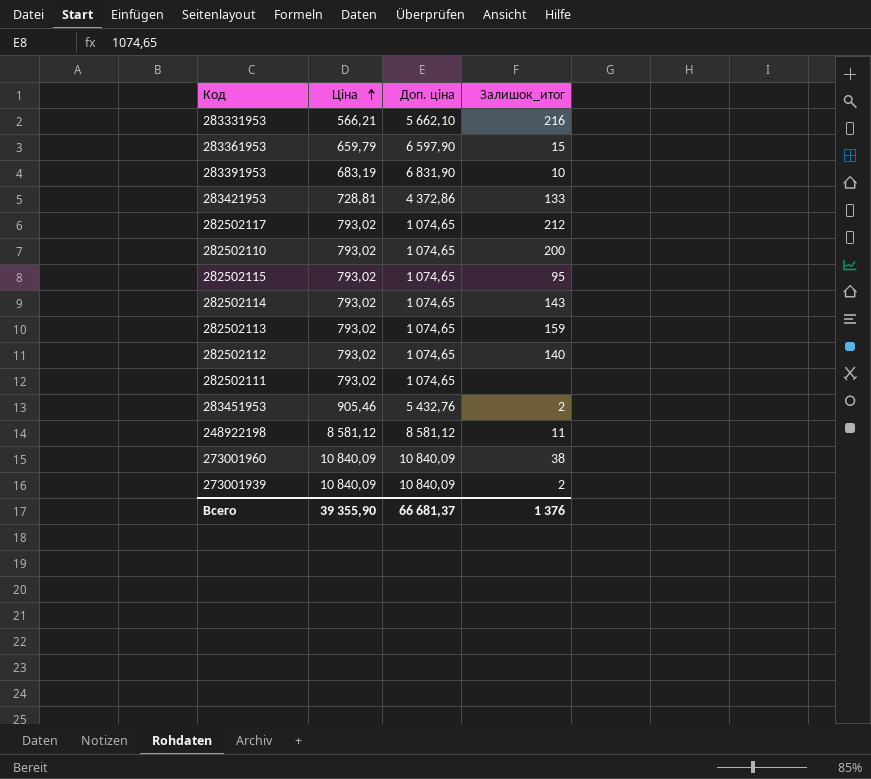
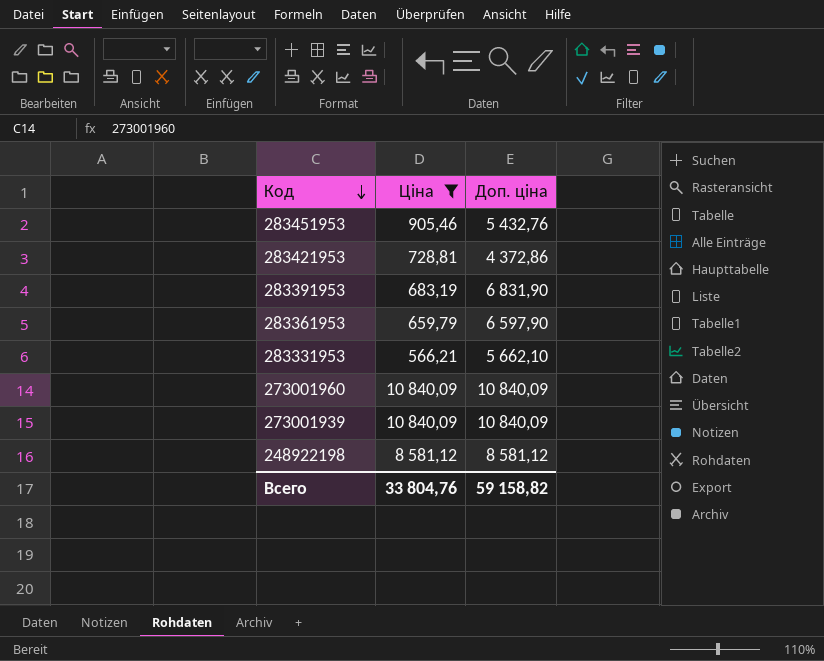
filter: none -> Ціна != 793,02
row order: Ціна ascending -> Код descending
column Залишок_итог | position: 4 -> none
Всего | Ціна: 39 355,90 -> 33 804,76
Всего | Доп. ціна: 66 681,37 -> 59 158,82

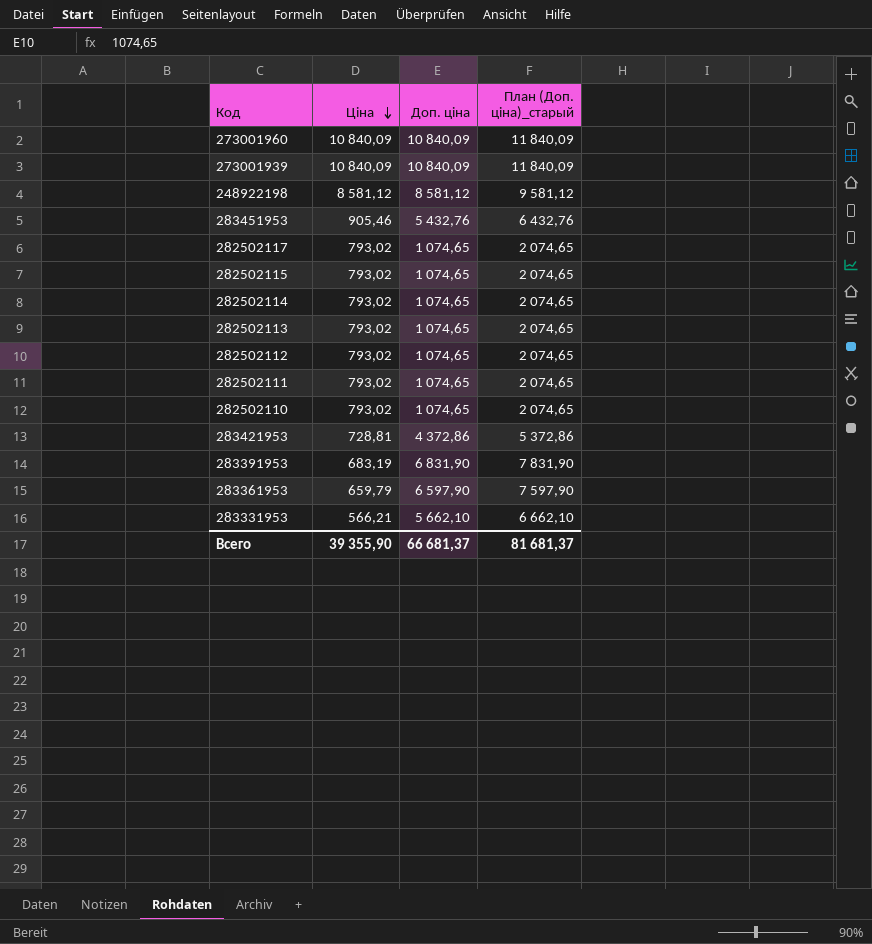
filter: Ціна != 793,02 -> none
row order: Код descending -> Ціна descending
column План (Доп. ціна)_старый | formula: none -> [Доп. ціна] + 1000
Всего | Ціна: 33 804,76 -> 39 355,90
Всего | Доп. ціна: 59 158,82 -> 66 681,37

